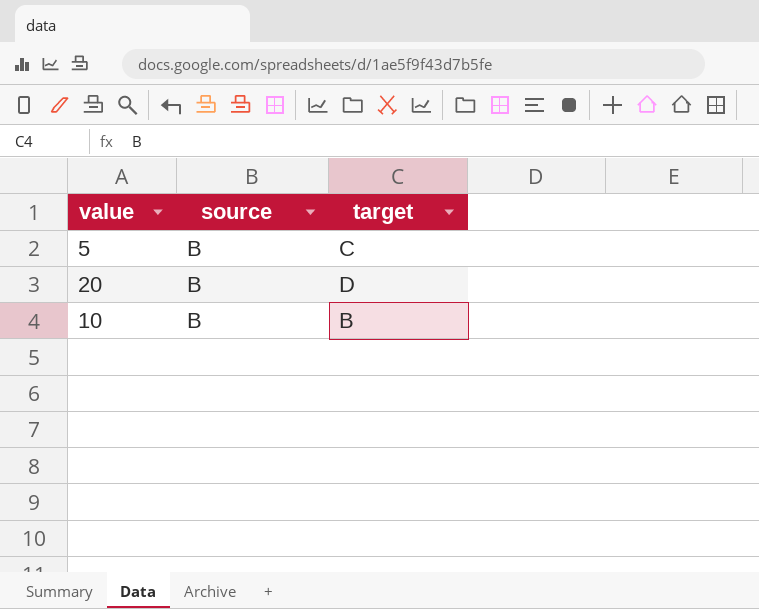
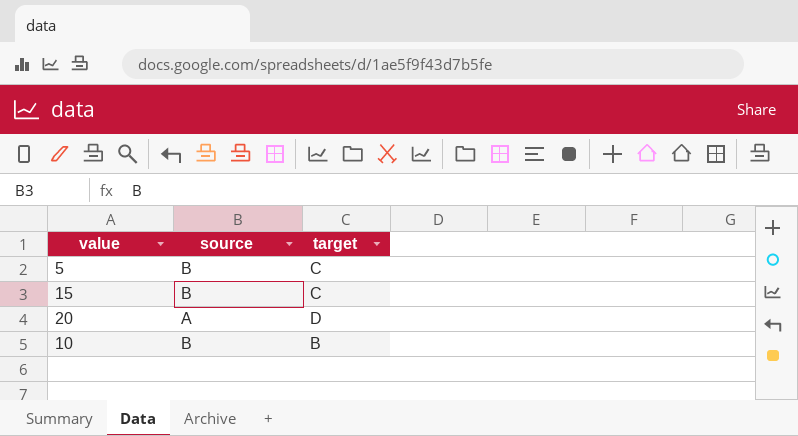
row 15: none -> B | C
20 | source: B -> A

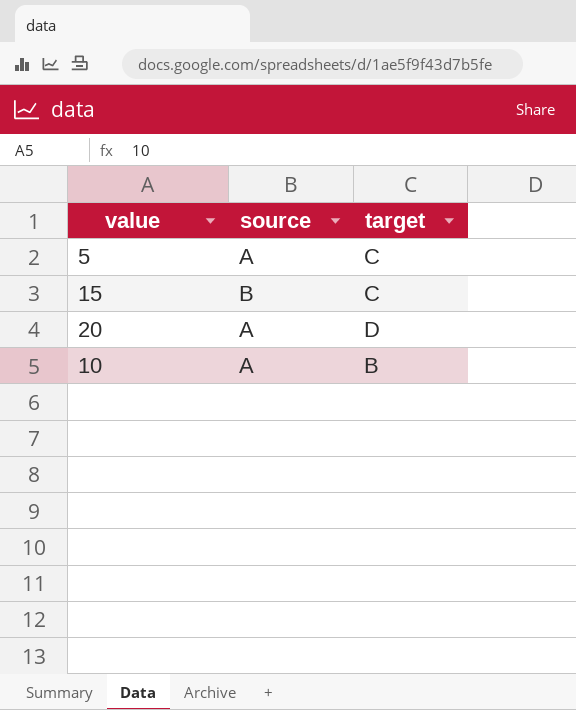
5 | source: B -> A
10 | source: B -> A

